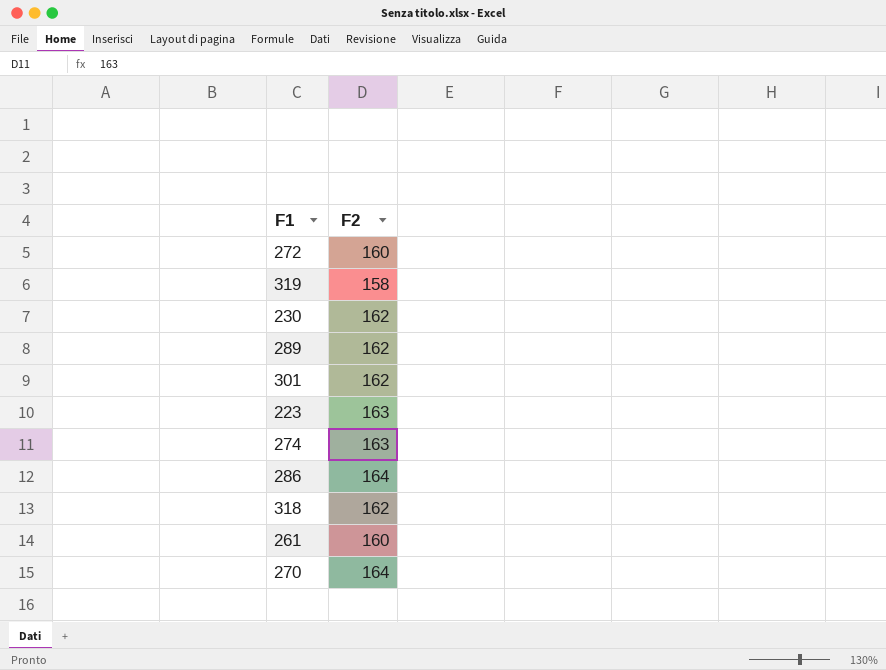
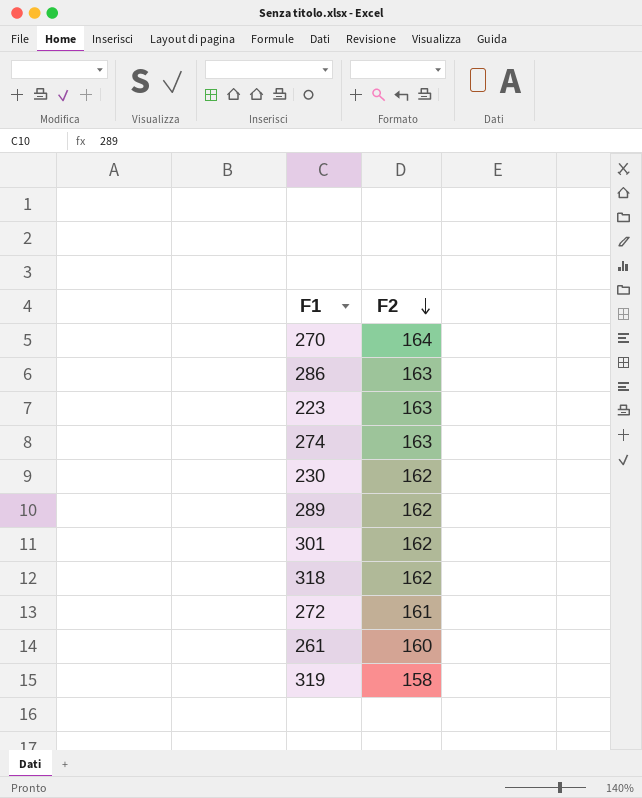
row order: none -> F2 descending
286 | F2: 164 -> 163
272 | F2: 160 -> 161

